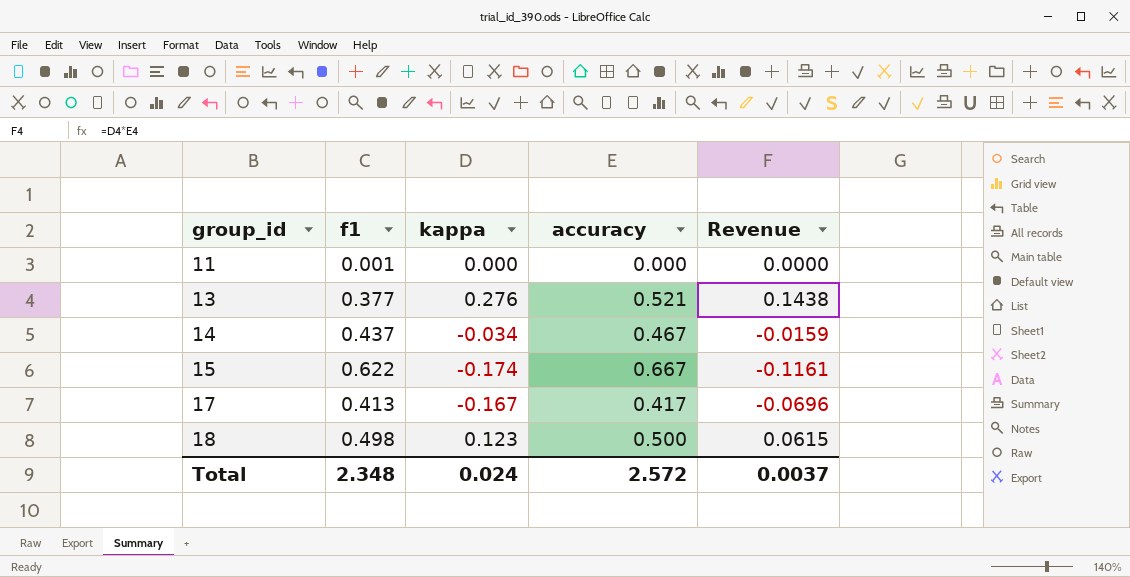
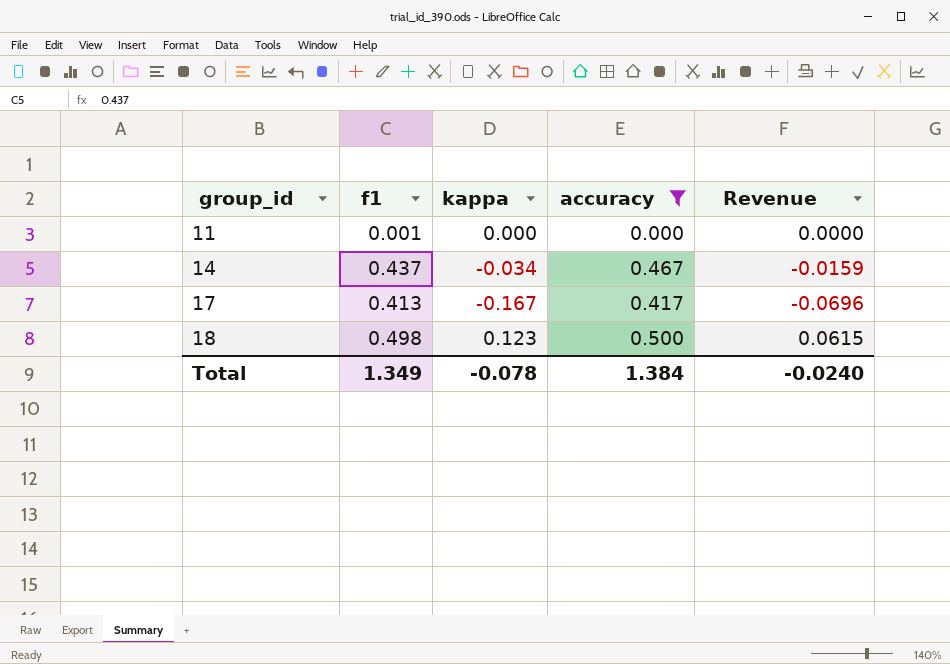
filter: none -> accuracy <= 0.500
Total | f1: 2.348 -> 1.349
Total | kappa: 0.024 -> -0.078
Total | accuracy: 2.572 -> 1.384
Total | Revenue: 0.0037 -> -0.0240

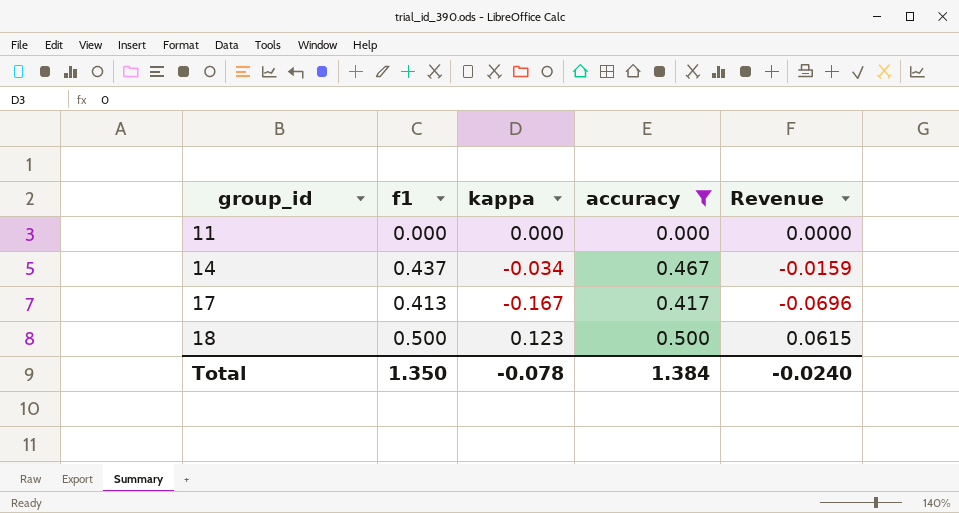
11 | f1: 0.001 -> 0.000
18 | f1: 0.498 -> 0.500
Total | f1: 1.349 -> 1.350

